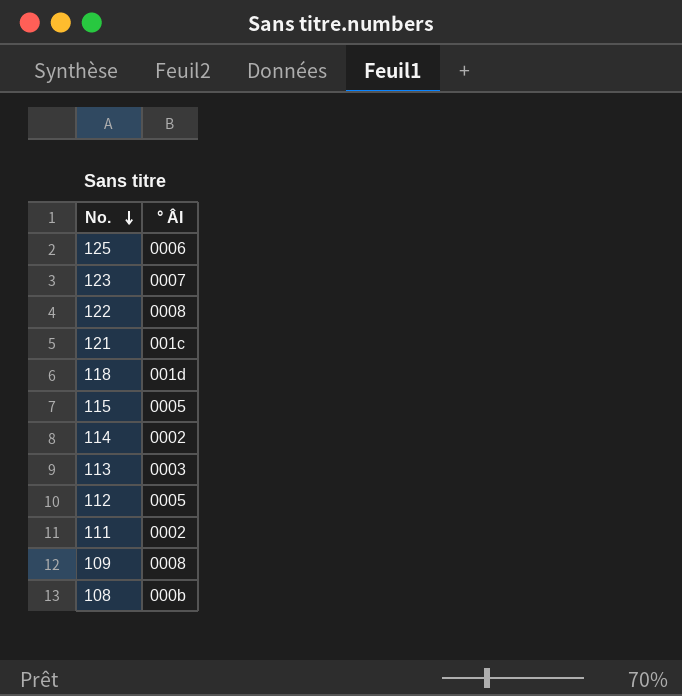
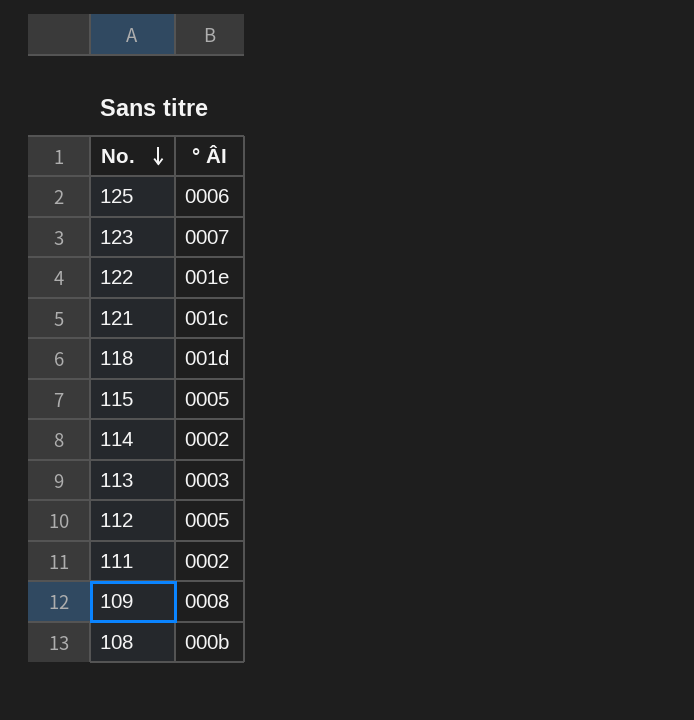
122 | ° ÂI: 0008 -> 001e

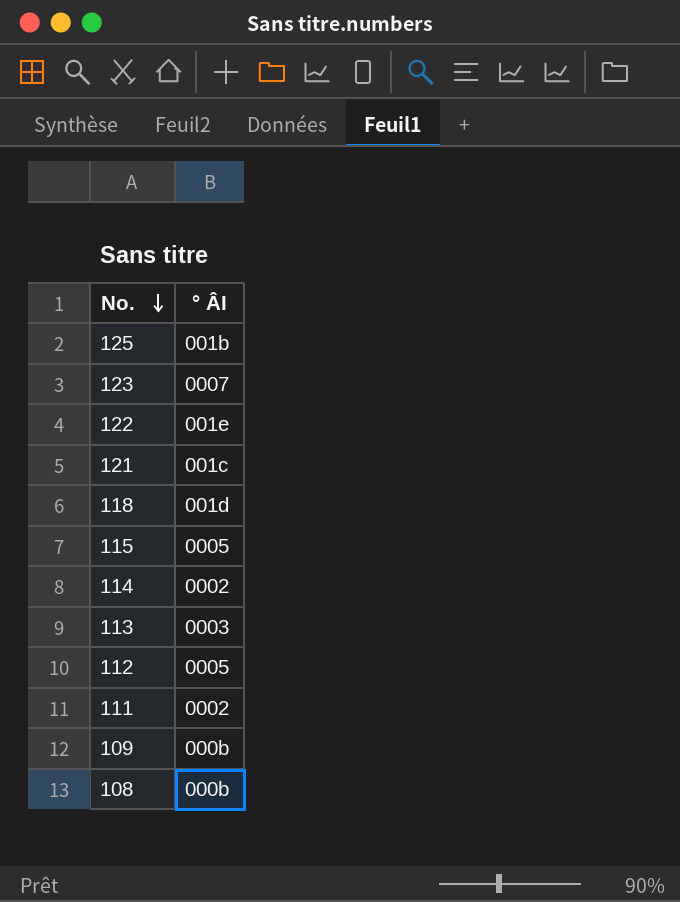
125 | ° ÂI: 0006 -> 001b
109 | ° ÂI: 0008 -> 000b

